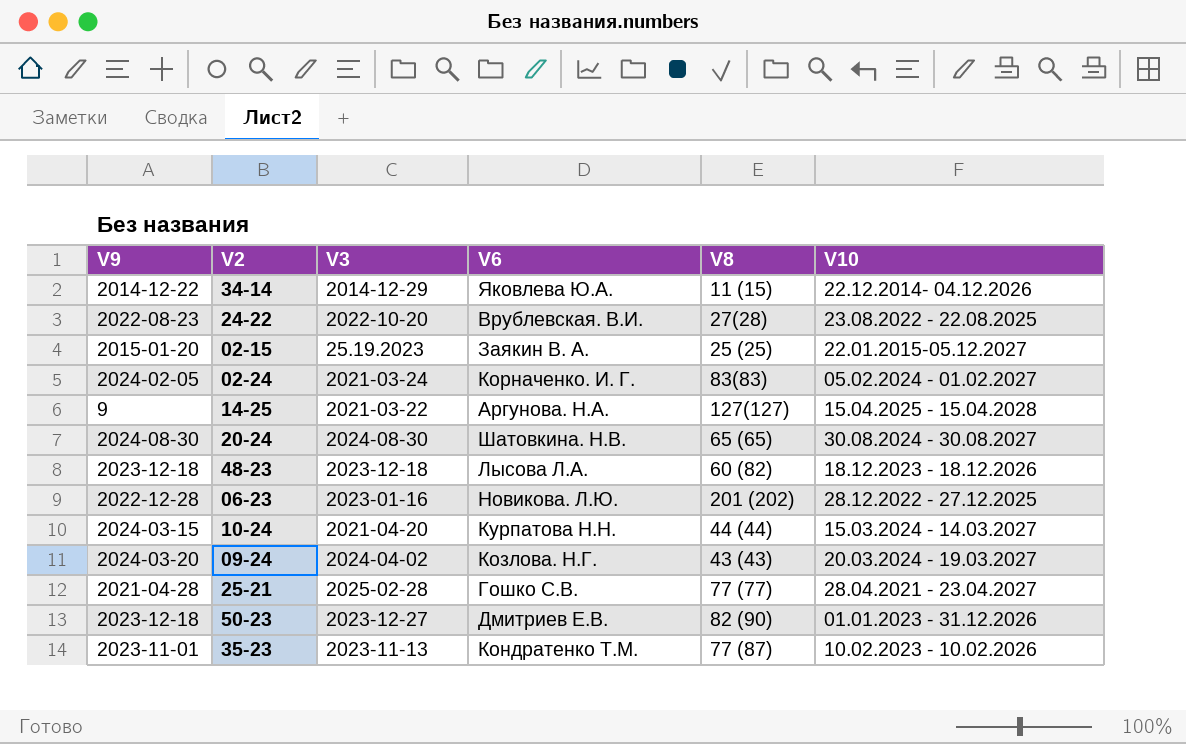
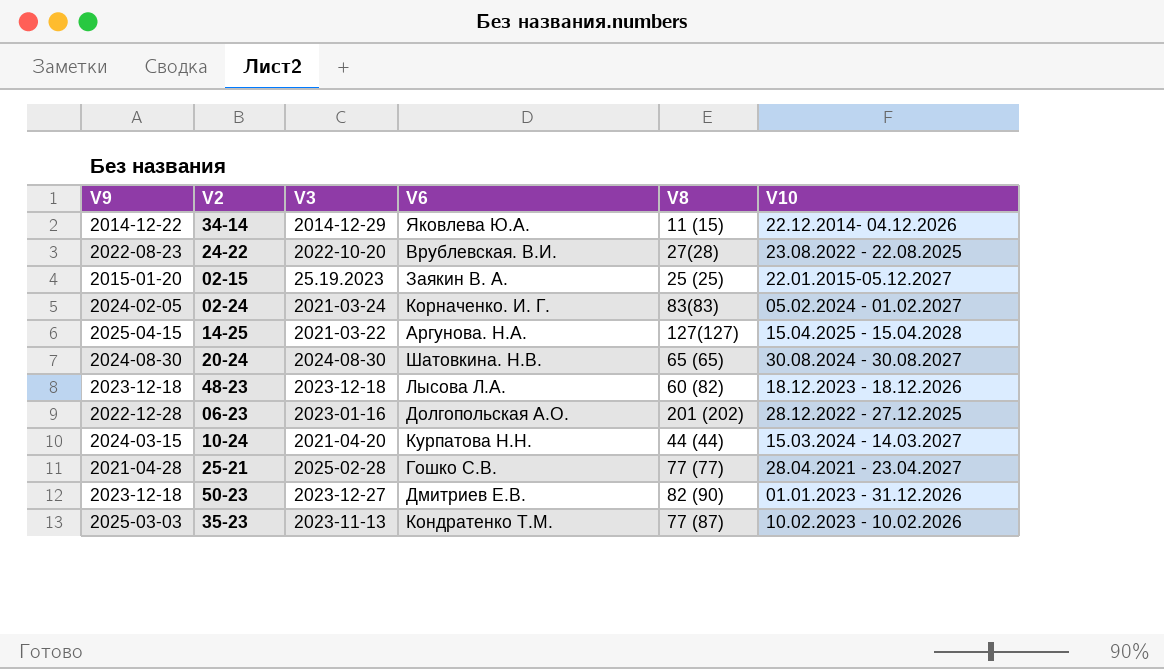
row 09-24: 2024-03-20 | 2024-04-02 | Козлова. Н.Г. | 43 (43) | 20.03.2024 - 19.03.2027 -> none
14-25 | V9: 9 -> 2025-04-15
06-23 | V6: Новикова. Л.Ю. -> Долгопольская А.О.
35-23 | V9: 2023-11-01 -> 2025-03-03

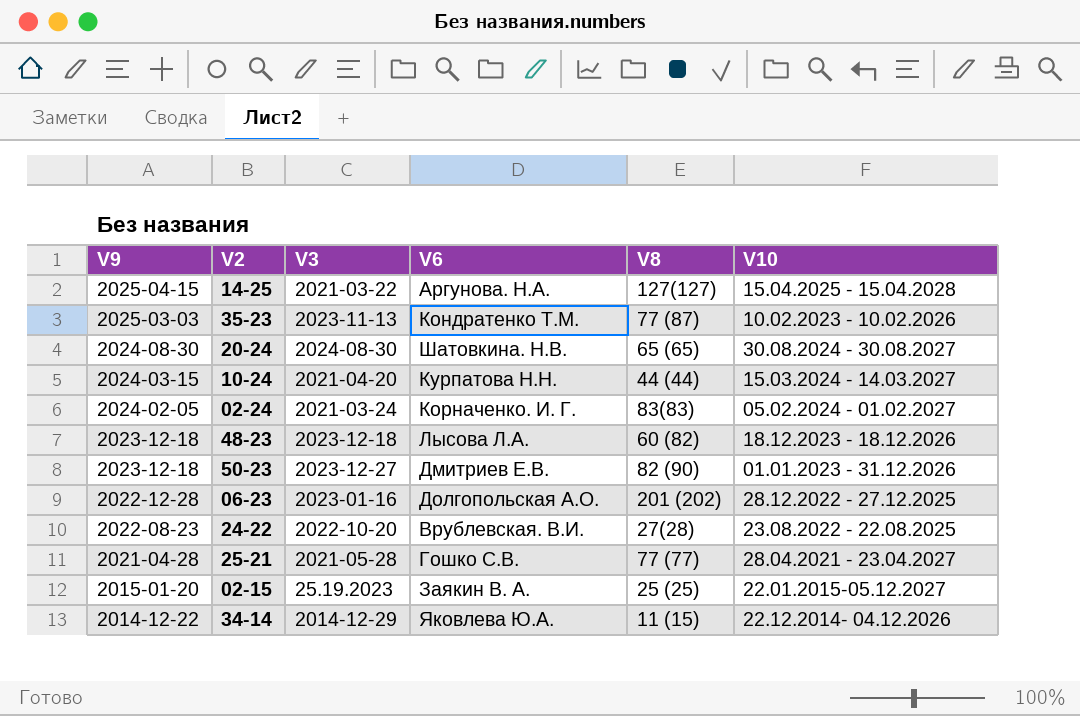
row order: none -> V9 descending
25-21 | V3: 2025-02-28 -> 2021-05-28

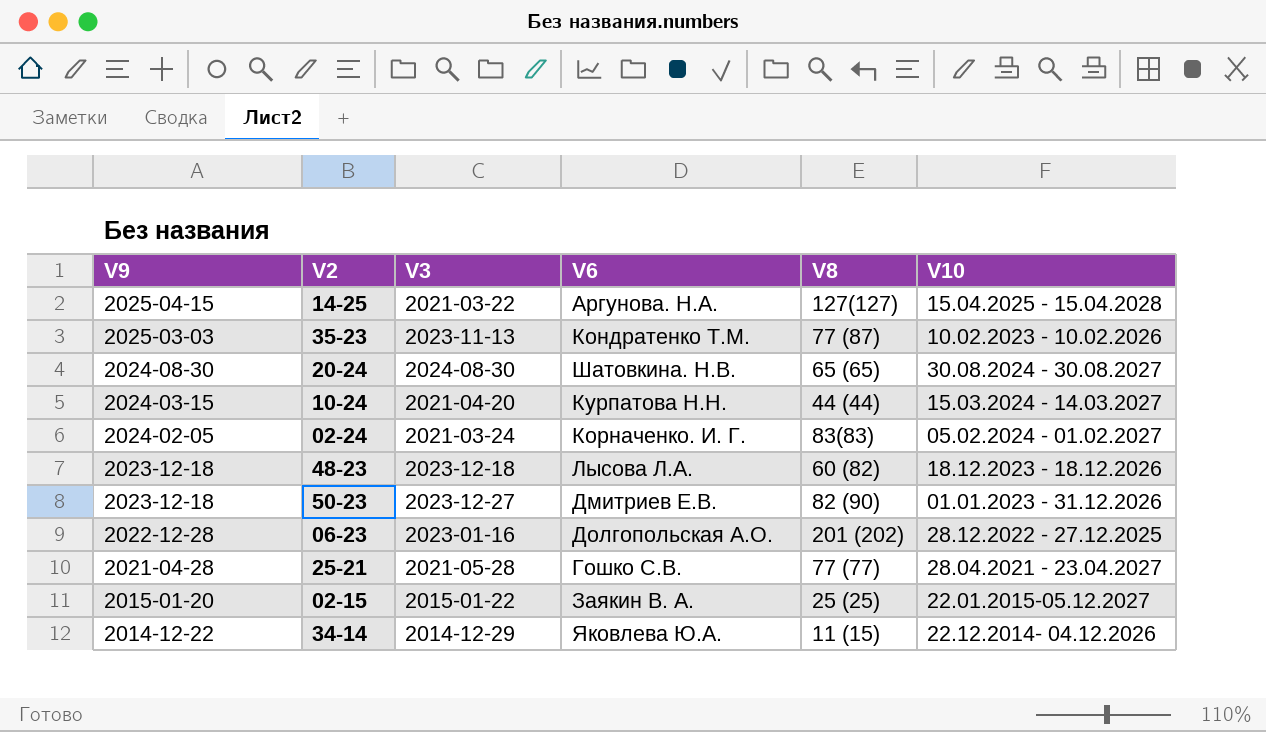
row 24-22: 2022-08-23 | 2022-10-20 | Врублевская. В.И. | 27(28) | 23.08.2022 - 22.08.2025 -> none
02-15 | V3: 25.19.2023 -> 2015-01-22

